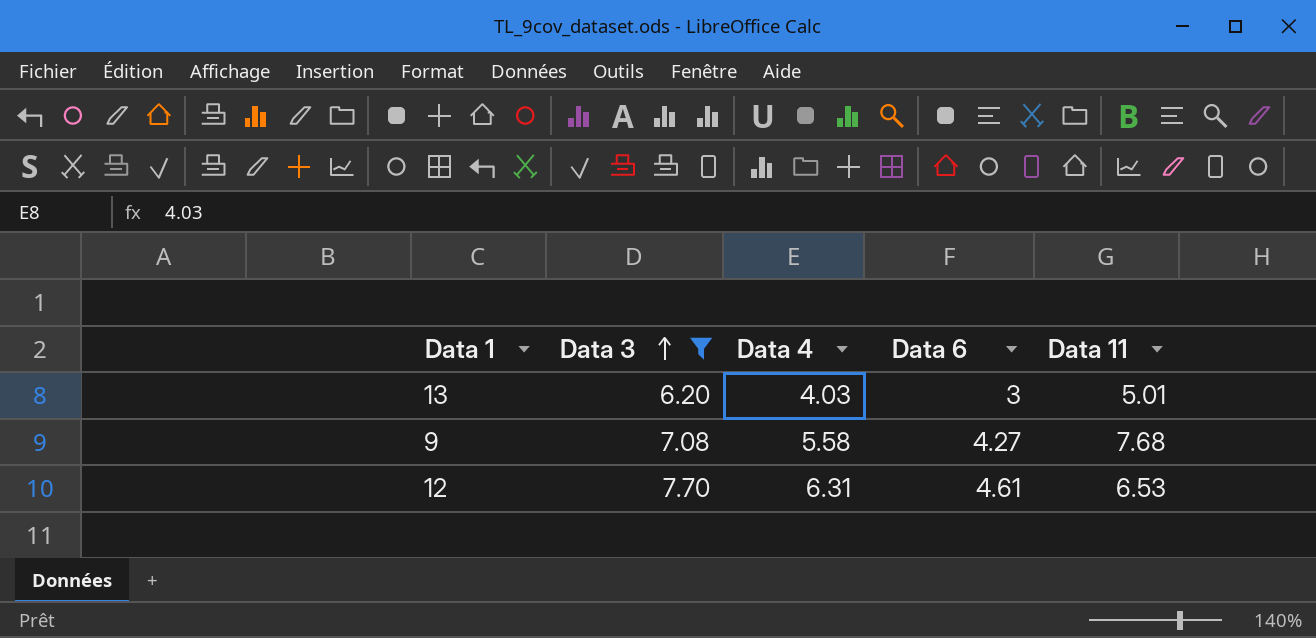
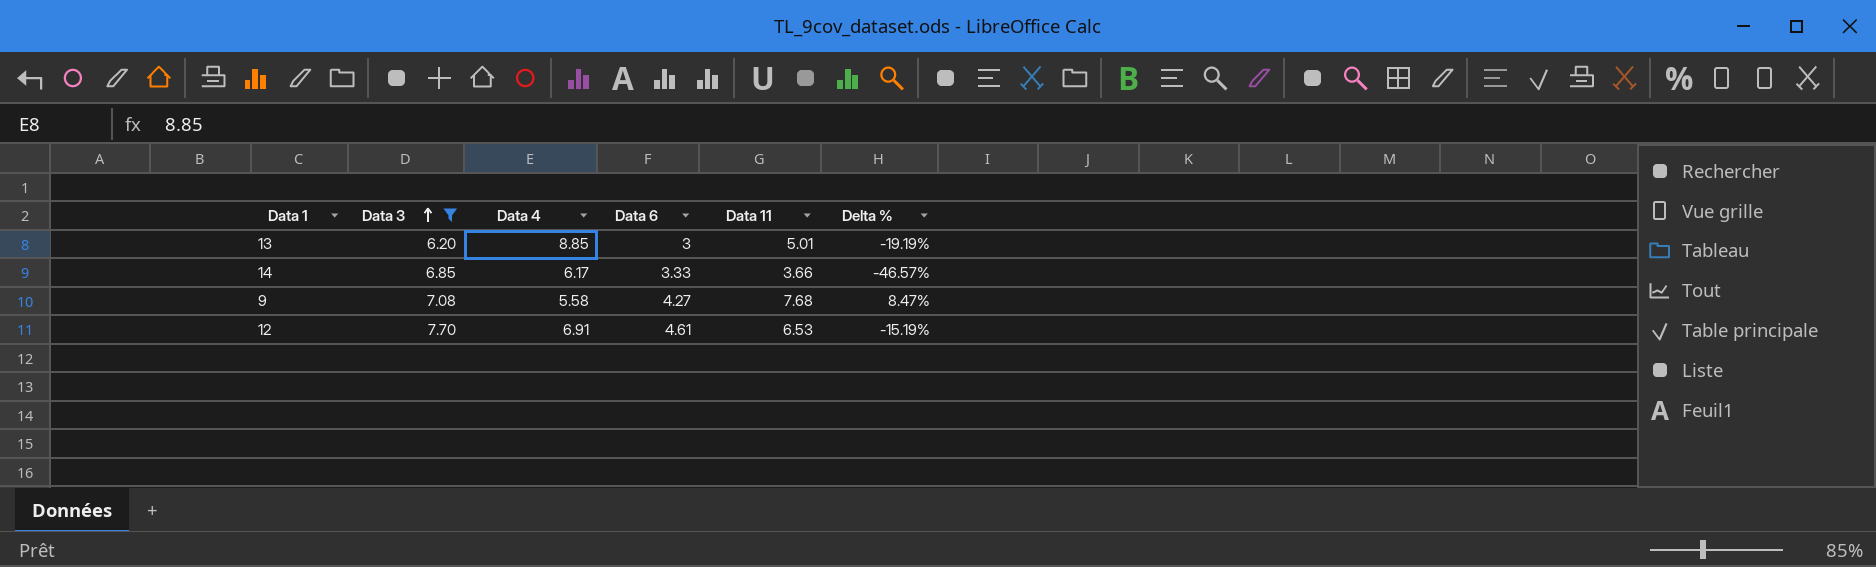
column Delta % | formula: none -> ([Data 11] - [Data 3]) / [Data 3]
13 | Data 4: 4.03 -> 8.85
row 14: none -> 6.85 | 6.17 | 3.33 | 3.66 | -46.57%
12 | Data 4: 6.31 -> 6.91

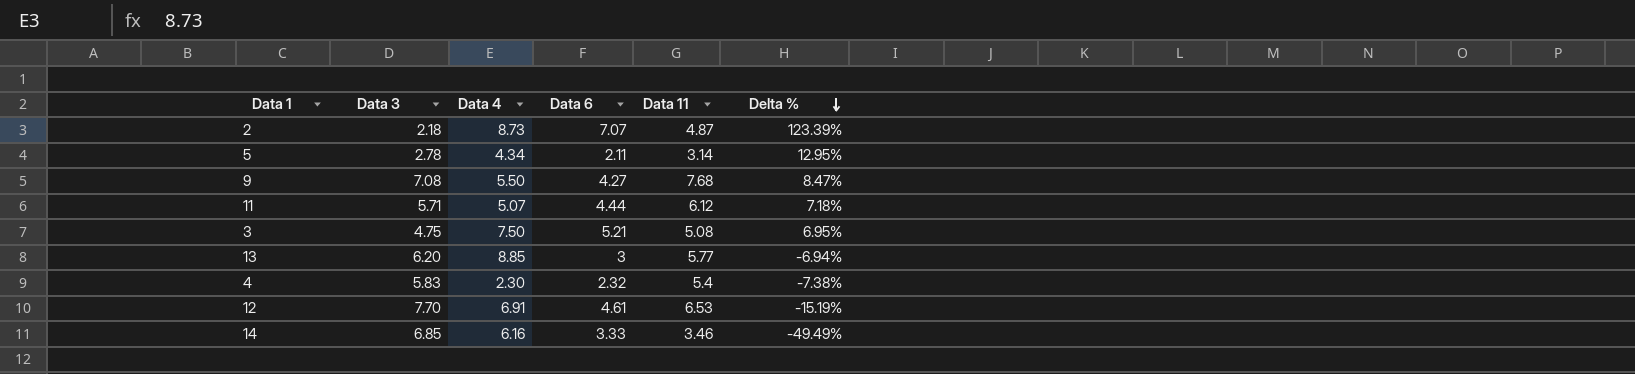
filter: Data 3 >= 6.20 -> none
row order: Data 3 ascending -> Delta % descending
9 | Data 4: 5.58 -> 5.50
13 | Data 11: 5.01 -> 5.77
13 | Delta %: -19.19% -> -6.94%
14 | Data 4: 6.17 -> 6.16
14 | Data 11: 3.66 -> 3.46
14 | Delta %: -46.57% -> -49.49%

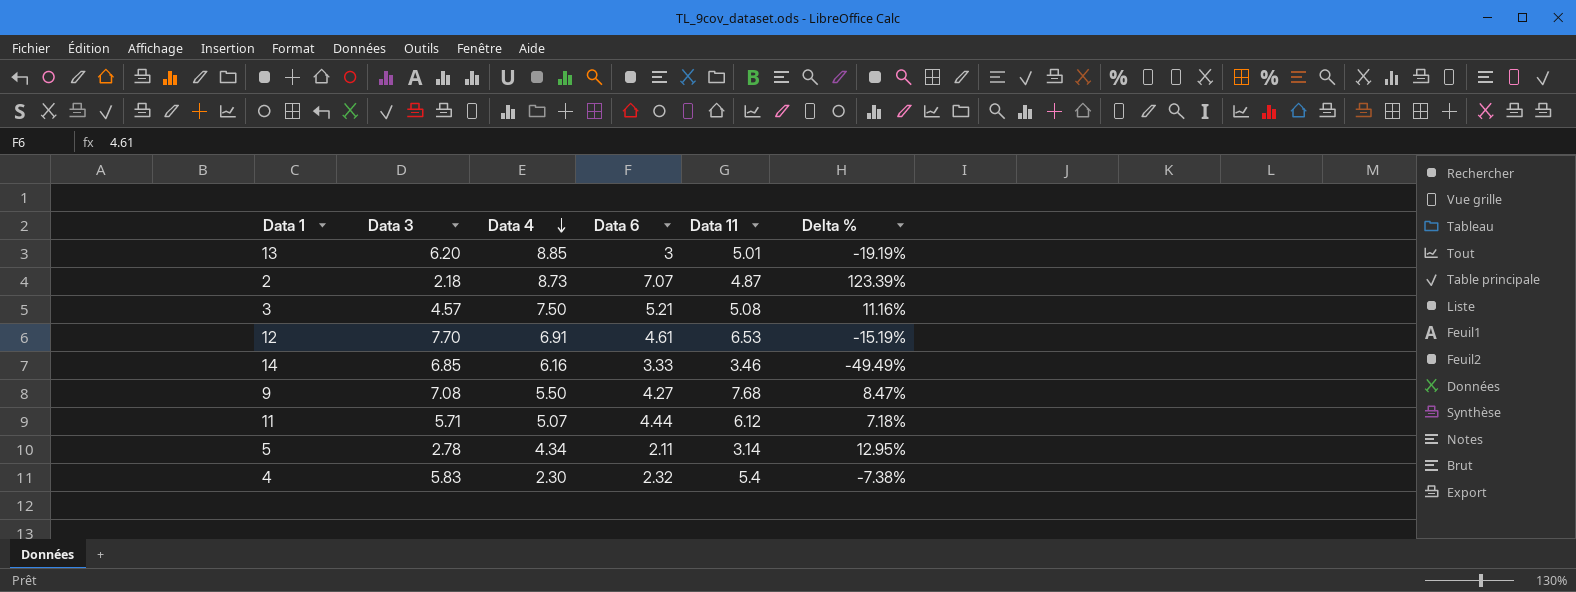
row order: Delta % descending -> Data 4 descending
13 | Data 11: 5.77 -> 5.01
13 | Delta %: -6.94% -> -19.19%
3 | Data 3: 4.75 -> 4.57
3 | Delta %: 6.95% -> 11.16%

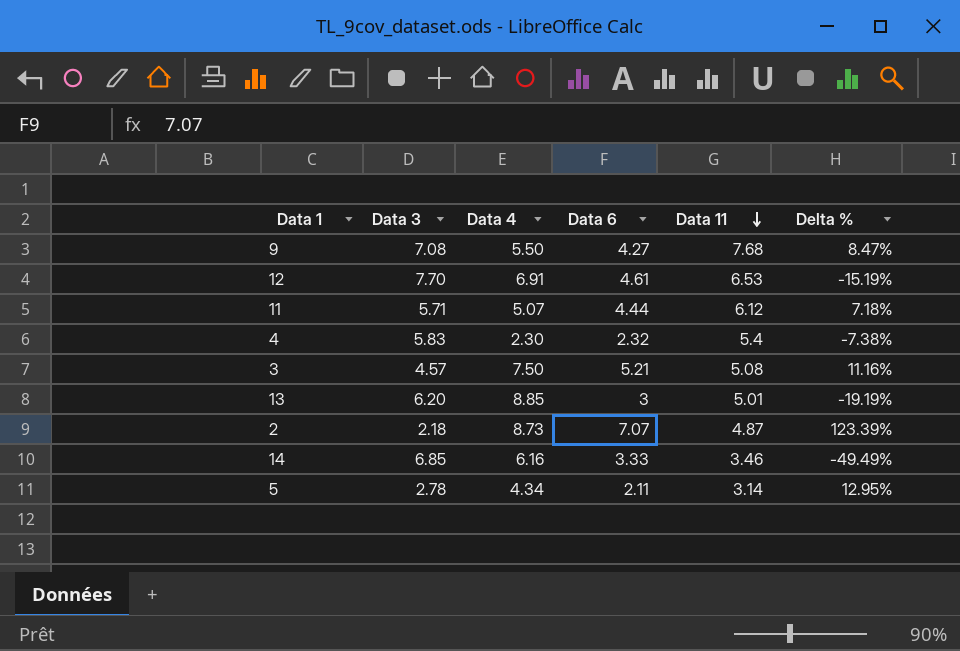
row order: Data 4 descending -> Data 11 descending

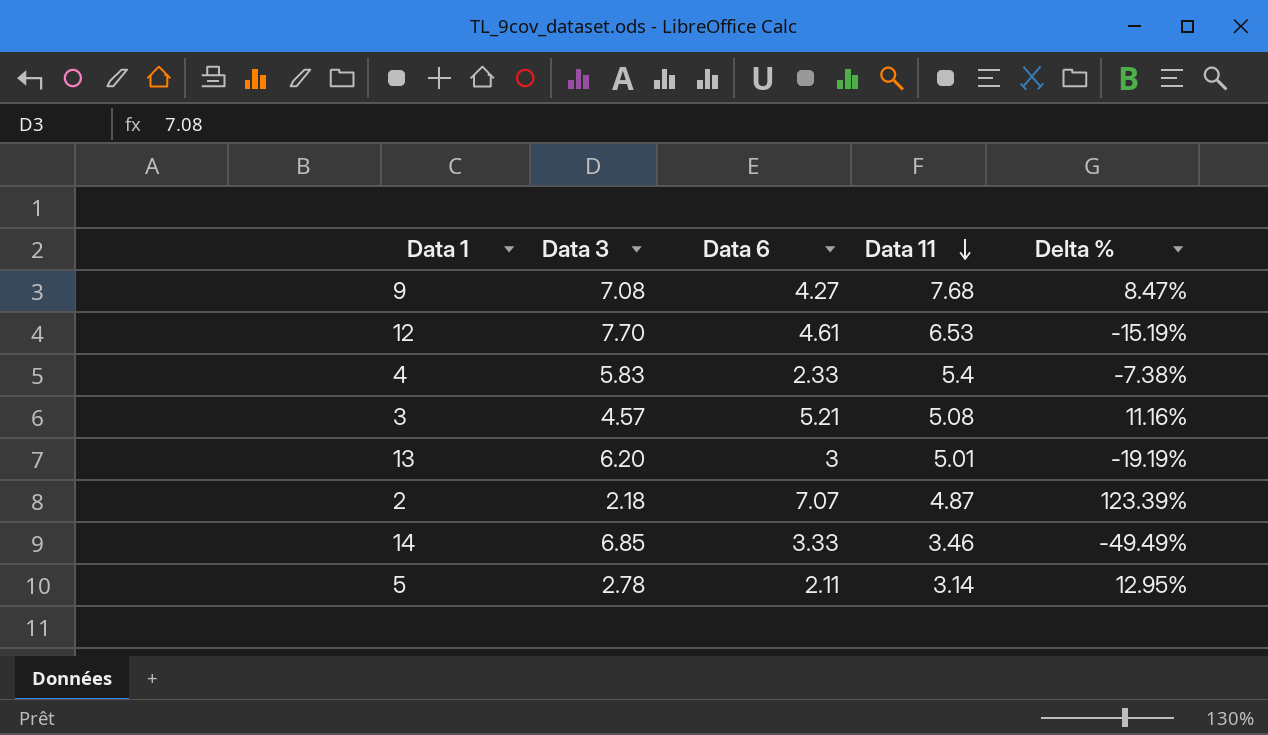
column Data 4 | position: 3 -> none
row 11: 5.71 | 5.07 | 4.44 | 6.12 | 7.18% -> none
4 | Data 6: 2.32 -> 2.33

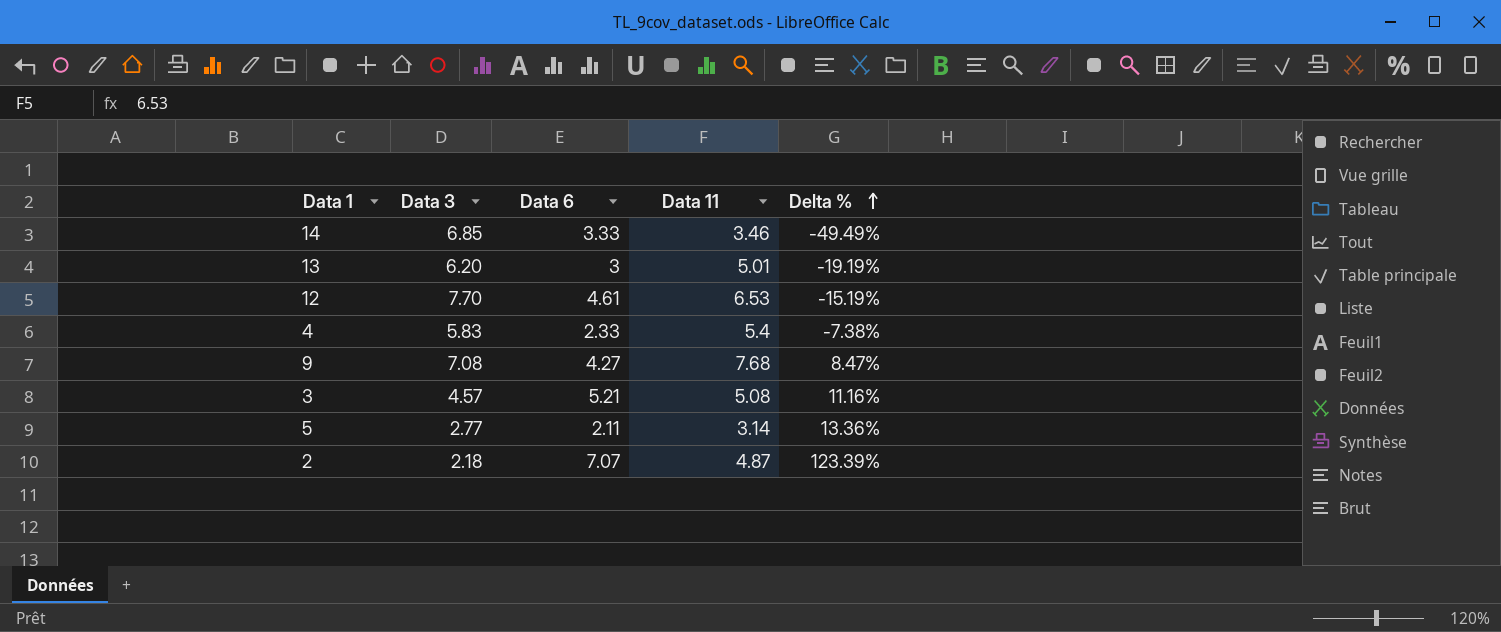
row order: Data 11 descending -> Delta % ascending
5 | Data 3: 2.78 -> 2.77
5 | Delta %: 12.95% -> 13.36%

